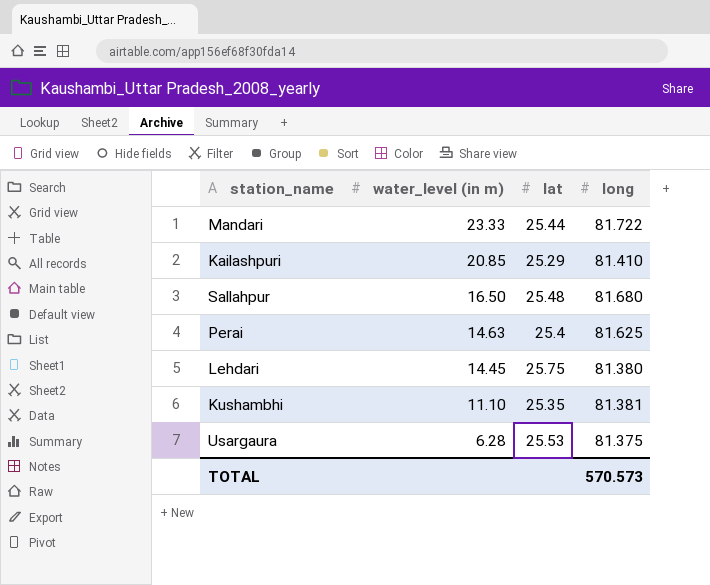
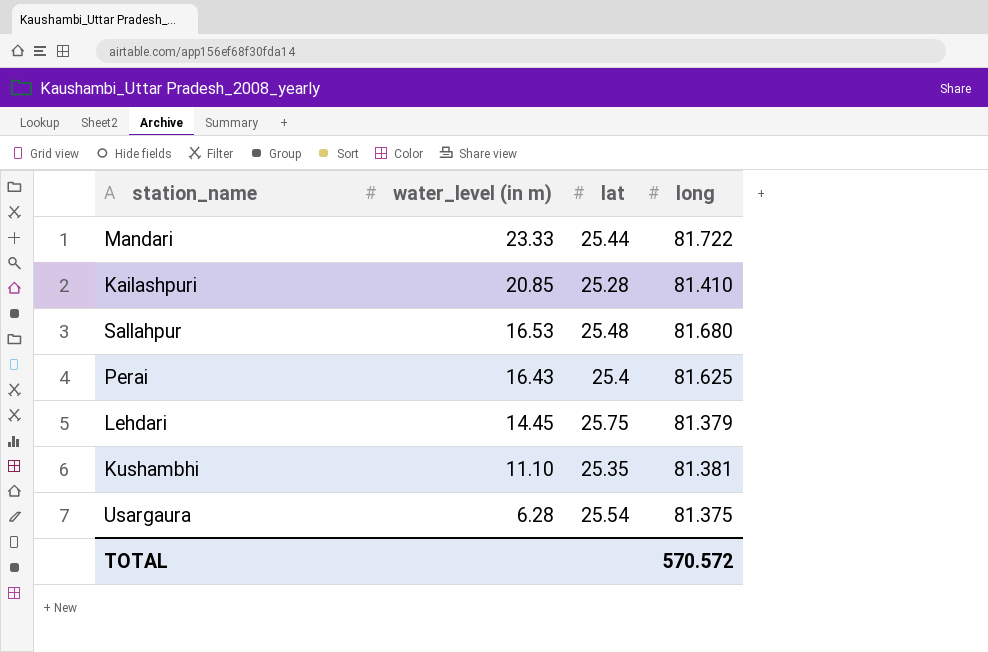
Kailashpuri | lat: 25.29 -> 25.28
Sallahpur | water_level (in m): 16.50 -> 16.53
Perai | water_level (in m): 14.63 -> 16.43
Lehdari | long: 81.380 -> 81.379
Usargaura | lat: 25.53 -> 25.54
TOTAL | long: 570.573 -> 570.572

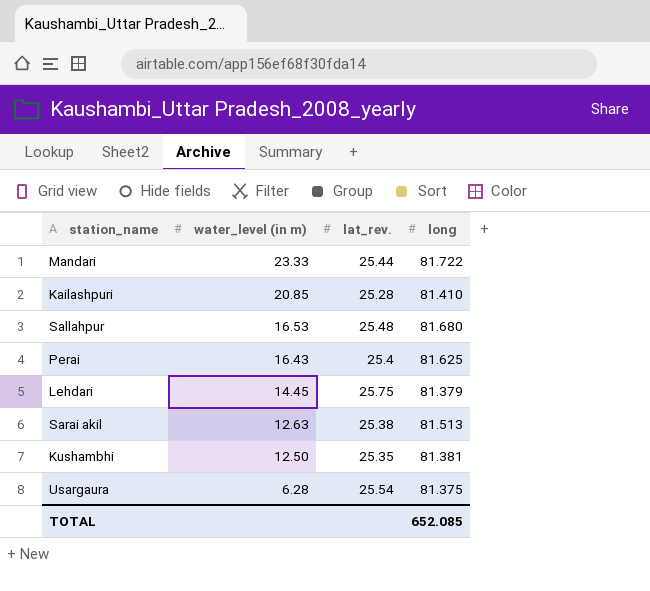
column name: lat -> lat_rev.
row Sarai akil: none -> 12.63 | 25.38 | 81.513
Kushambhi | water_level (in m): 11.10 -> 12.50
TOTAL | long: 570.572 -> 652.085

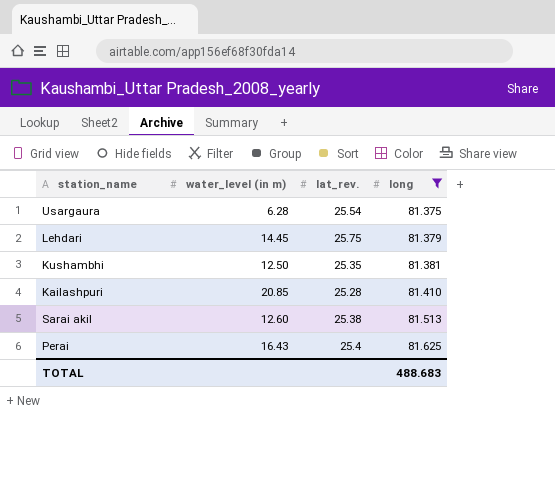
filter: none -> long <= 81.625
row order: water_level (in m) descending -> long ascending
Sarai akil | water_level (in m): 12.63 -> 12.60
TOTAL | long: 652.085 -> 488.683

